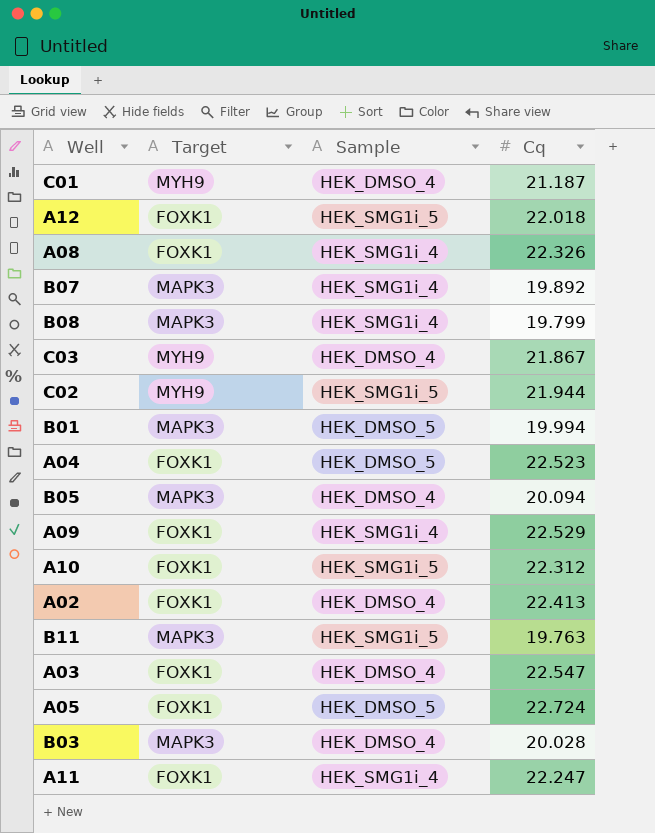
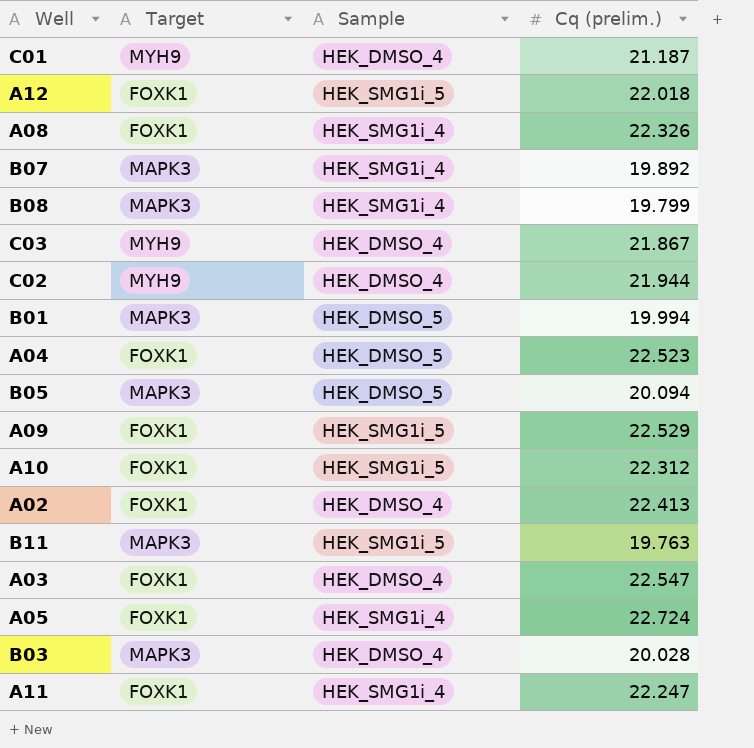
column name: Cq -> Cq (prelim.)
C02 | Sample: HEK_SMG1i_5 -> HEK_DMSO_4
B05 | Sample: HEK_DMSO_4 -> HEK_DMSO_5
A09 | Sample: HEK_SMG1i_4 -> HEK_SMG1i_5
A05 | Sample: HEK_DMSO_5 -> HEK_SMG1i_4

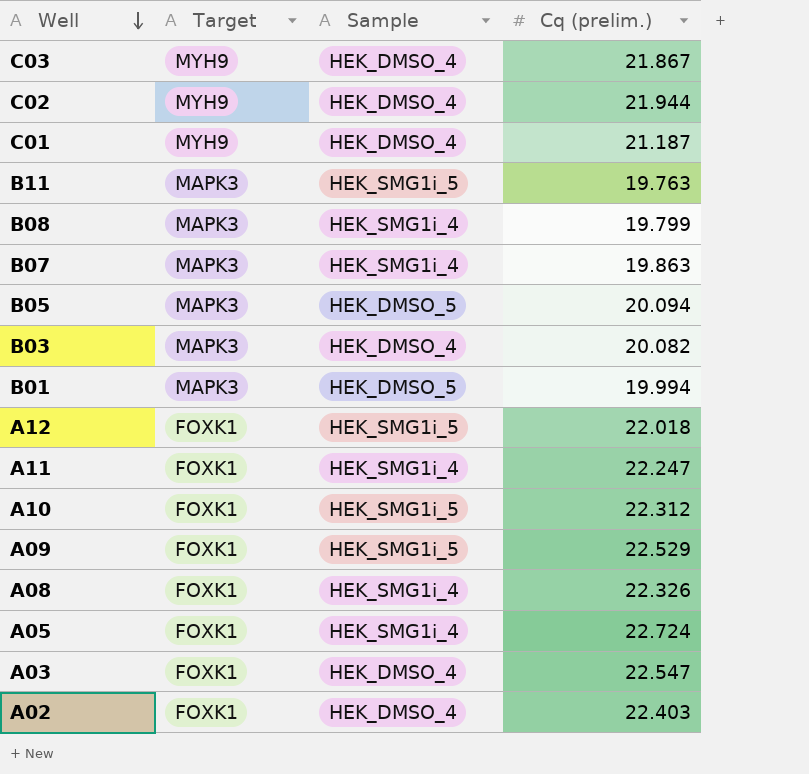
row order: none -> Well descending
row A04: FOXK1 | HEK_DMSO_5 | 22.523 -> none
B07 | Cq (prelim.): 19.892 -> 19.863
B03 | Cq (prelim.): 20.028 -> 20.082
A02 | Cq (prelim.): 22.413 -> 22.403

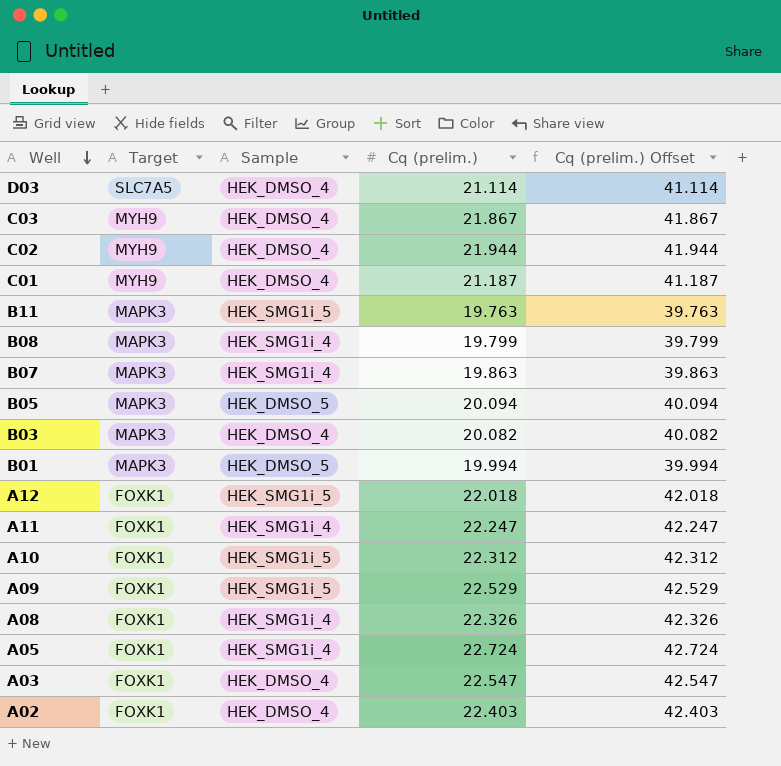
column Cq (prelim.) Offset | formula: none -> [Cq (prelim.)] + 20
row D03: none -> SLC7A5 | HEK_DMSO_4 | 21.114 | 41.114

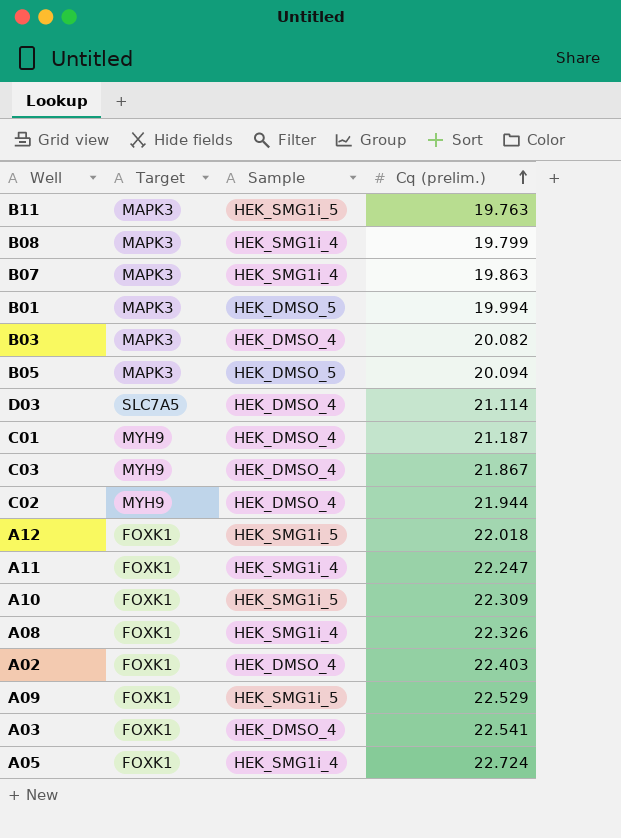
row order: Well descending -> Cq (prelim.) ascending
column Cq (prelim.) Offset | formula: [Cq (prelim.)] + 20 -> none
A10 | Cq (prelim.): 22.312 -> 22.309
A03 | Cq (prelim.): 22.547 -> 22.541

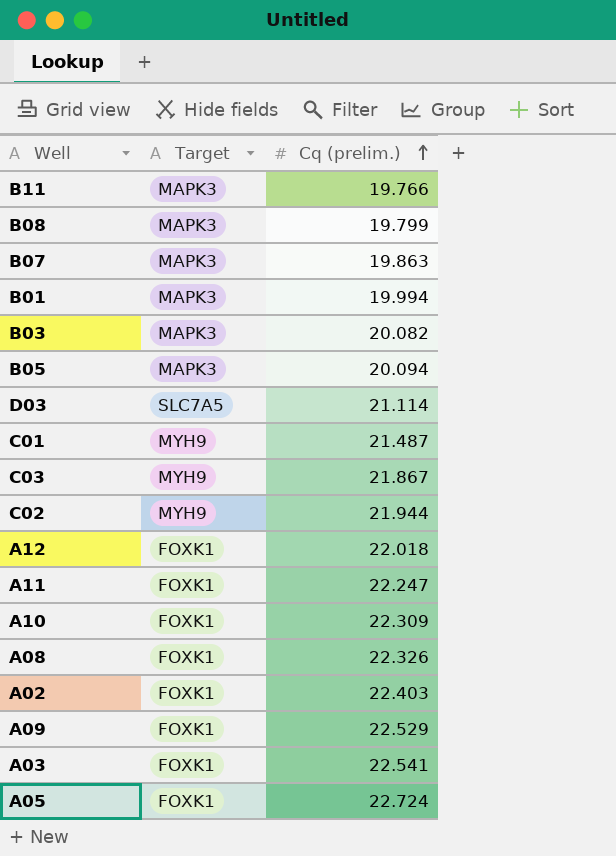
column Sample | position: 3 -> none
B11 | Cq (prelim.): 19.763 -> 19.766
C01 | Cq (prelim.): 21.187 -> 21.487

